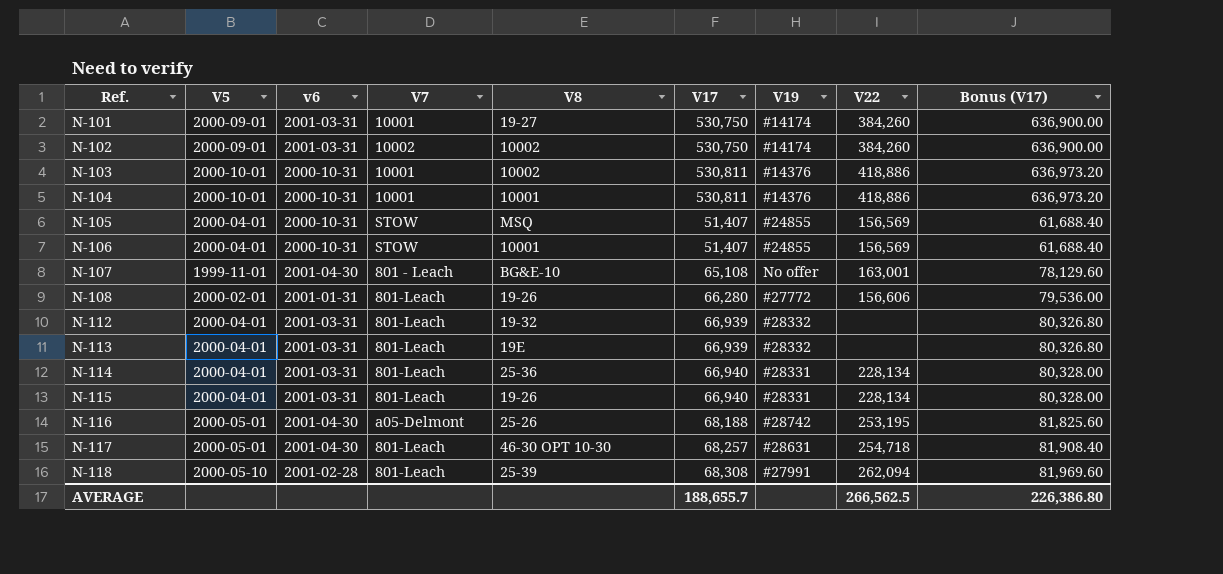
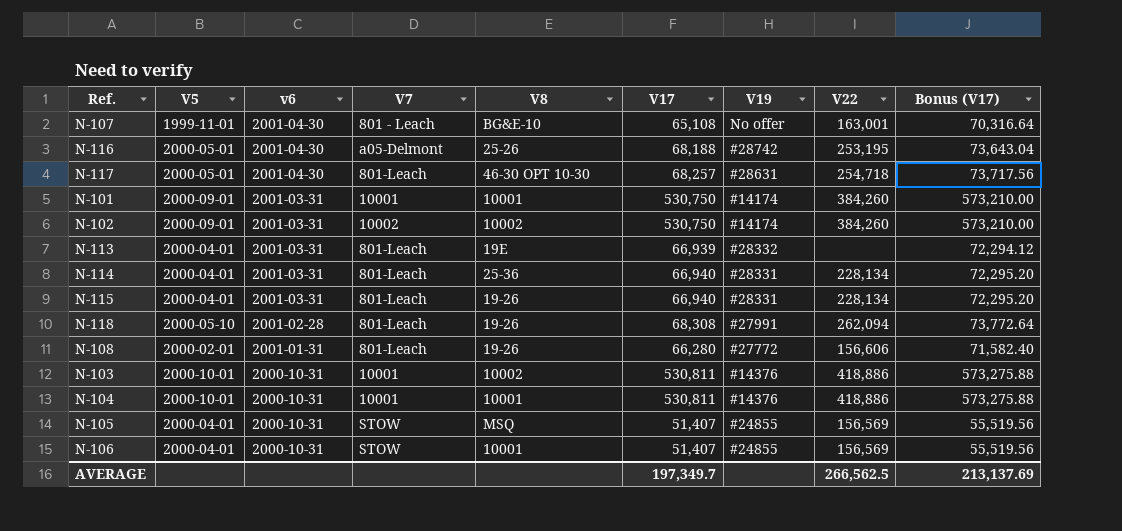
row order: Ref. ascending -> v6 descending
column Bonus (V17) | formula: [V17] * 1.2 -> [V17] * 1.08
row N-112: 2000-04-01 | 2001-03-31 | 801-Leach | 19-32 | 66,939 | #28332 | none | 80,326.80 -> none
N-101 | V8: 19-27 -> 10001
N-118 | V8: 25-39 -> 19-26
AVERAGE | V17: 188,655.7 -> 197,349.7
AVERAGE | Bonus (V17): 226,386.80 -> 213,137.69

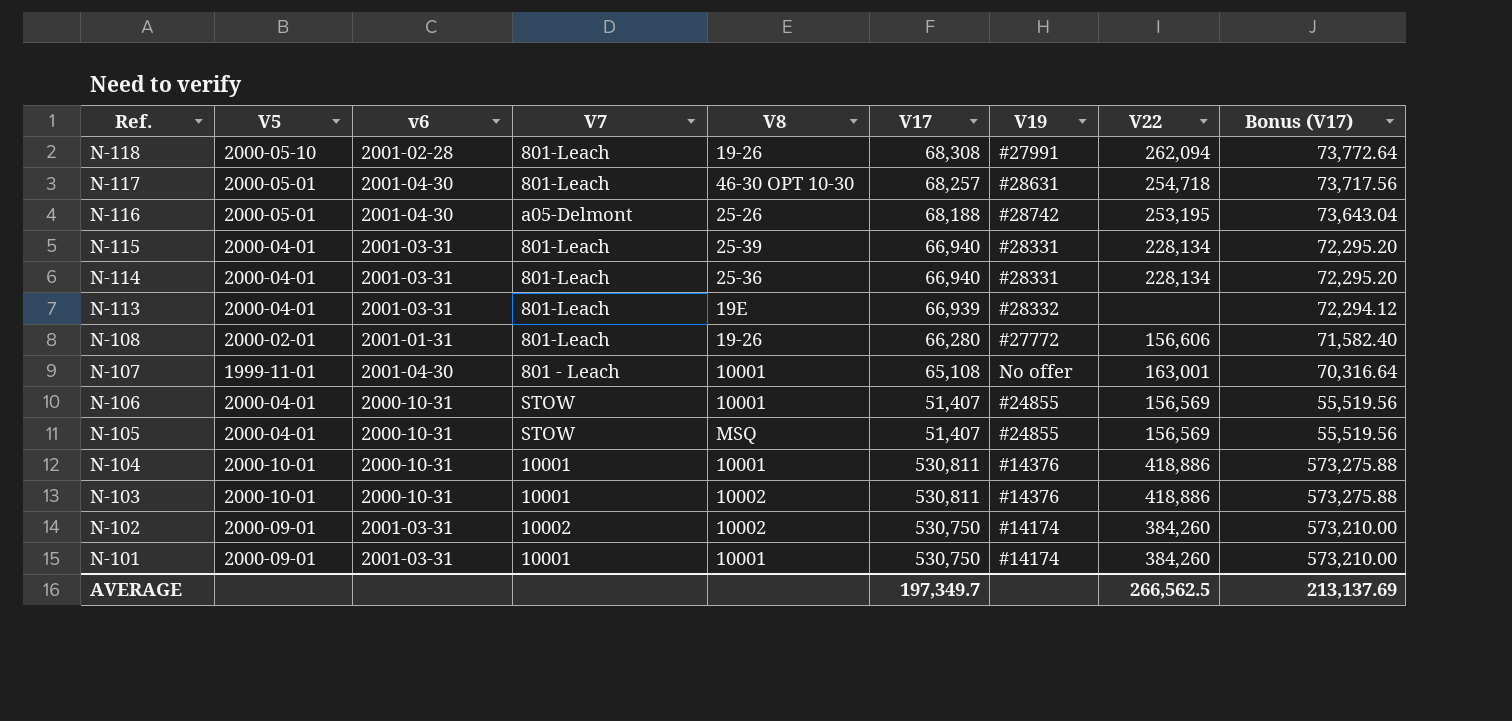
row order: v6 descending -> Ref. descending
N-115 | V8: 19-26 -> 25-39
N-107 | V8: BG&E-10 -> 10001

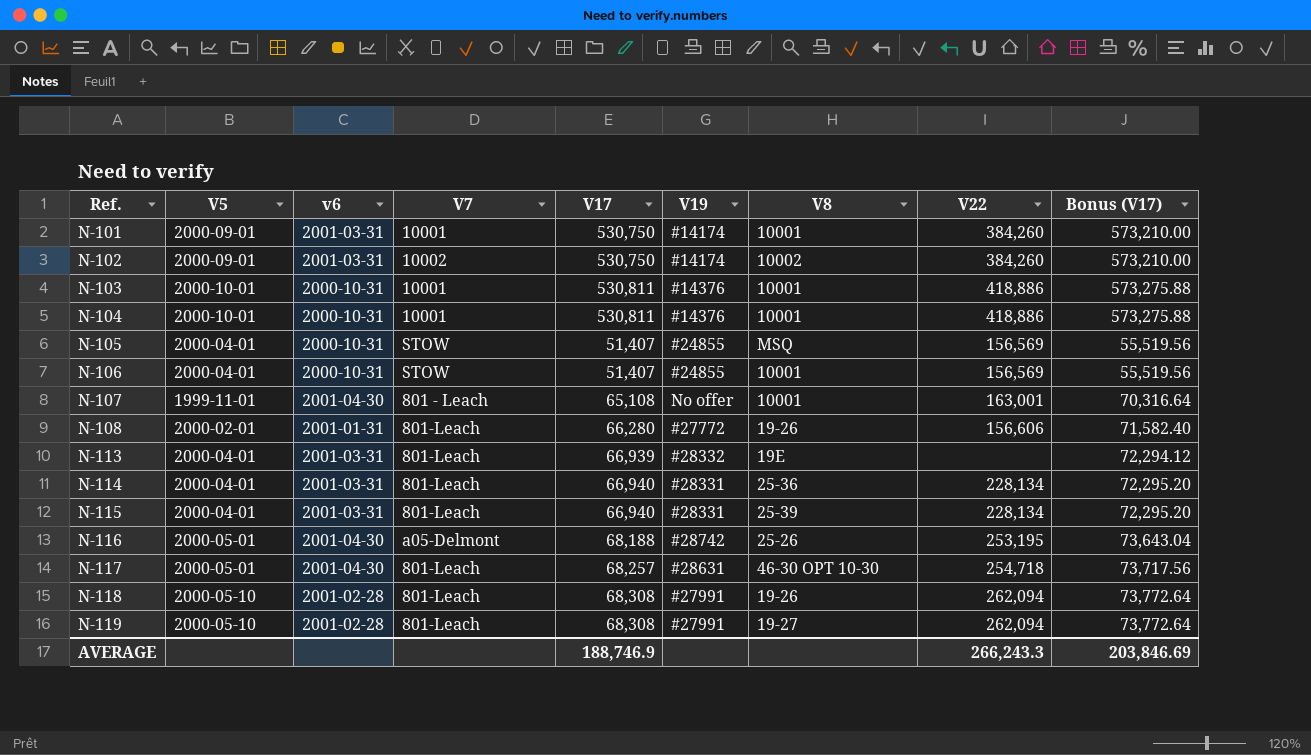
row order: Ref. descending -> Ref. ascending
column V8 | position: 5 -> 7
N-103 | V8: 10002 -> 10001
row N-119: none -> 2000-05-10 | 2001-02-28 | 801-Leach | 68,308 | #27991 | 19-27 | 262,094 | 73,772.64
AVERAGE | V17: 197,349.7 -> 188,746.9
AVERAGE | V22: 266,562.5 -> 266,243.3
AVERAGE | Bonus (V17): 213,137.69 -> 203,846.69

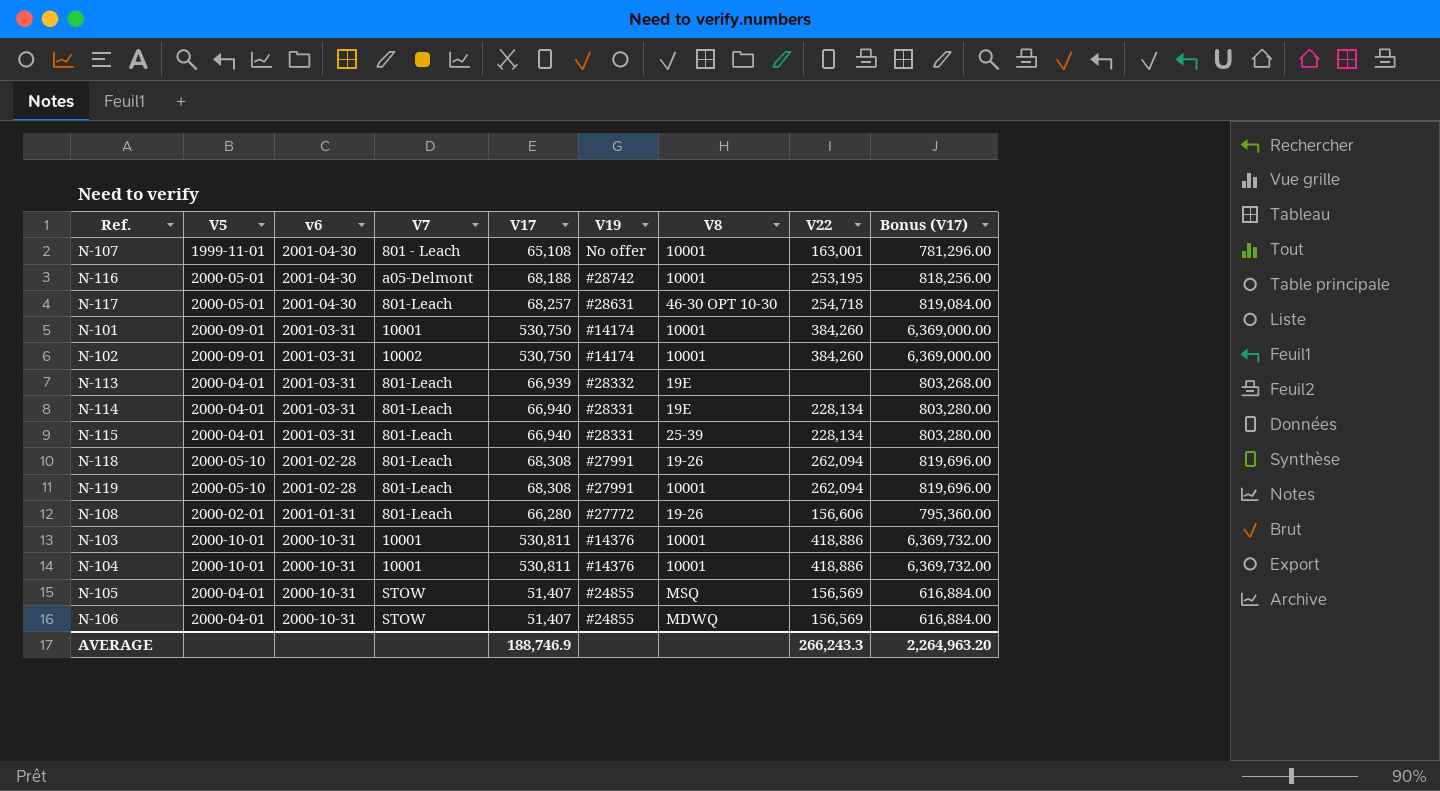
row order: Ref. ascending -> v6 descending
column Bonus (V17) | formula: [V17] * 1.08 -> [V17] * 12
N-116 | V8: 25-26 -> 10001
N-102 | V8: 10002 -> 10001
N-114 | V8: 25-36 -> 19E
N-119 | V8: 19-27 -> 10001
N-106 | V8: 10001 -> MDWQ
AVERAGE | Bonus (V17): 203,846.69 -> 2,264,963.20

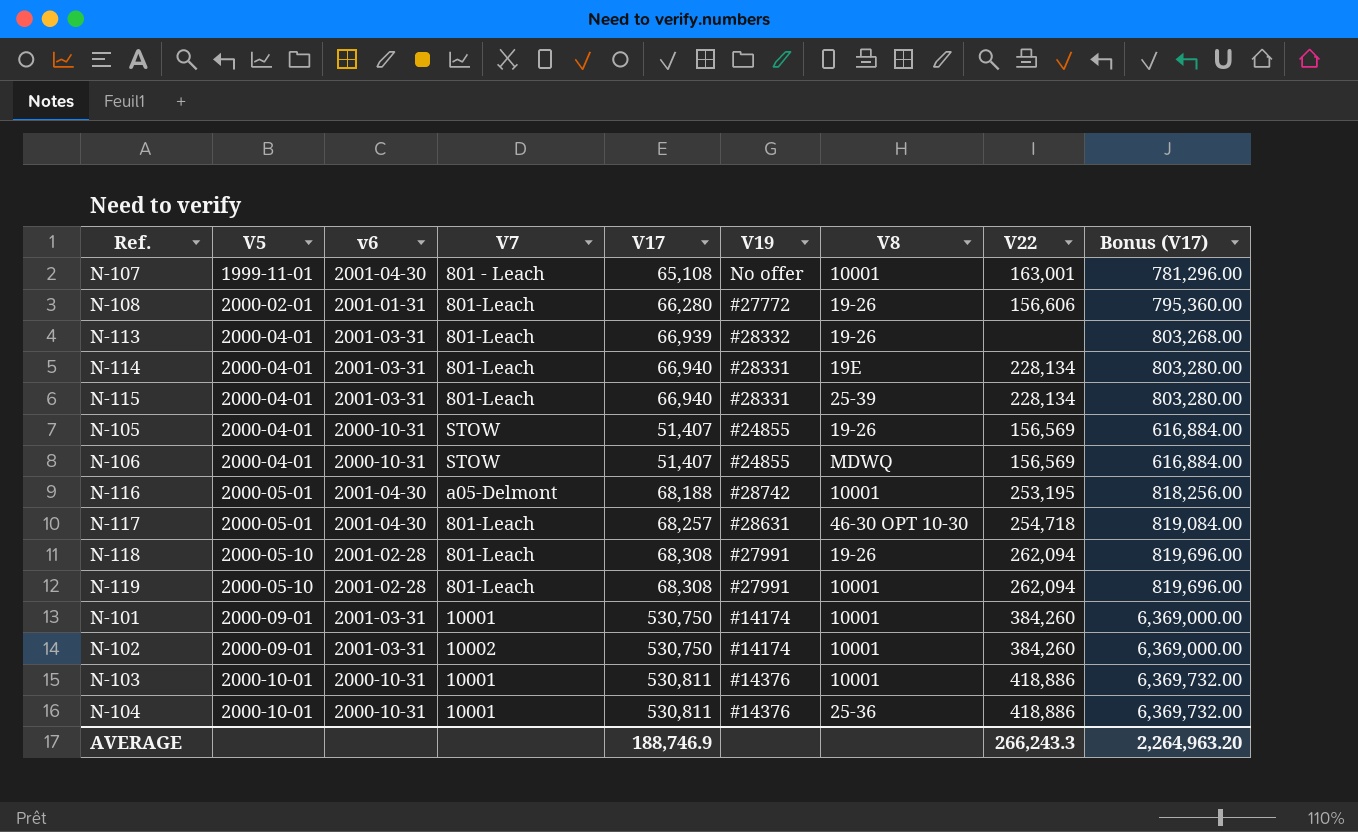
row order: v6 descending -> V5 ascending
N-113 | V8: 19E -> 19-26
N-105 | V8: MSQ -> 19-26
N-104 | V8: 10001 -> 25-36

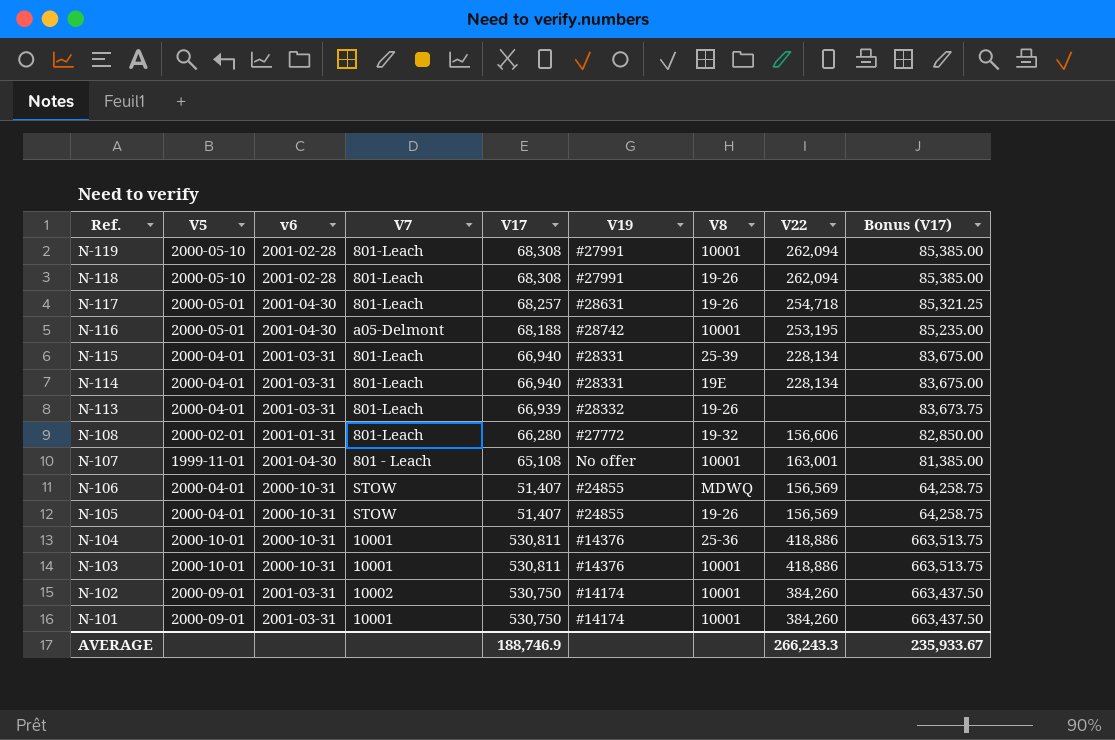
row order: V5 ascending -> Ref. descending
column Bonus (V17) | formula: [V17] * 12 -> [V17] * 1.25
N-117 | V8: 46-30 OPT 10-30 -> 19-26
N-108 | V8: 19-26 -> 19-32
AVERAGE | Bonus (V17): 2,264,963.20 -> 235,933.67

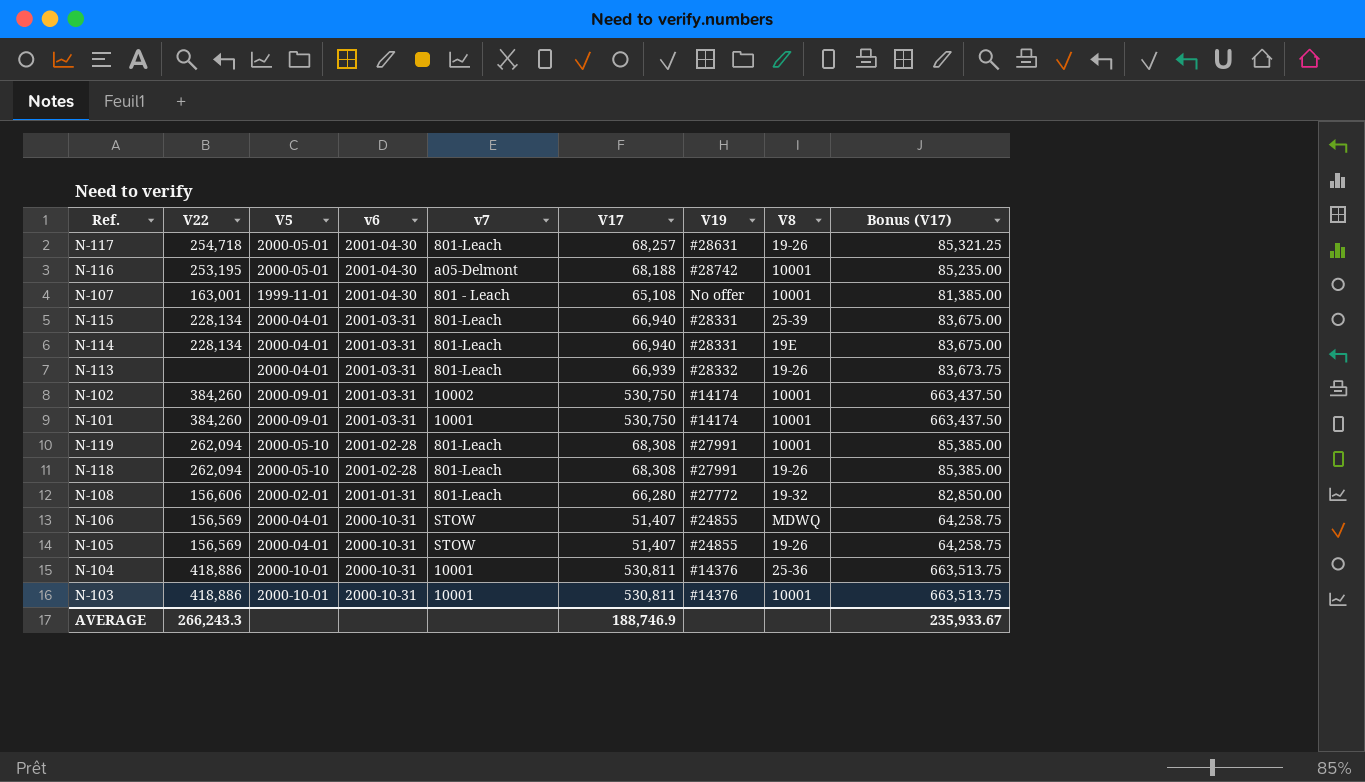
row order: Ref. descending -> v6 descending
column V22 | position: 8 -> 2
column name: V7 -> v7

